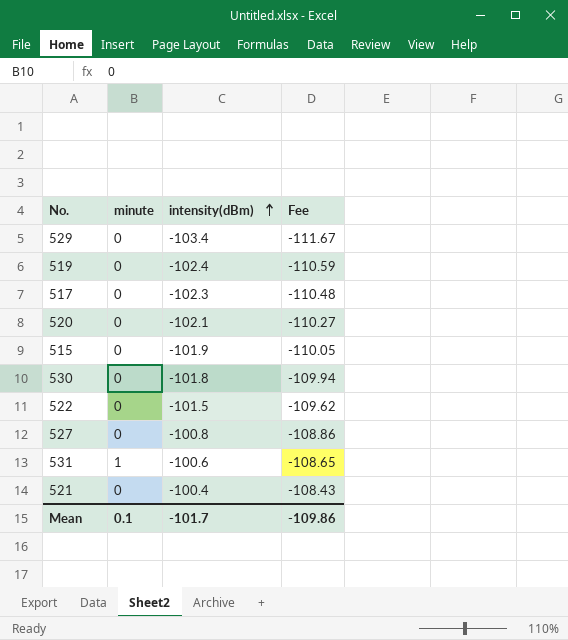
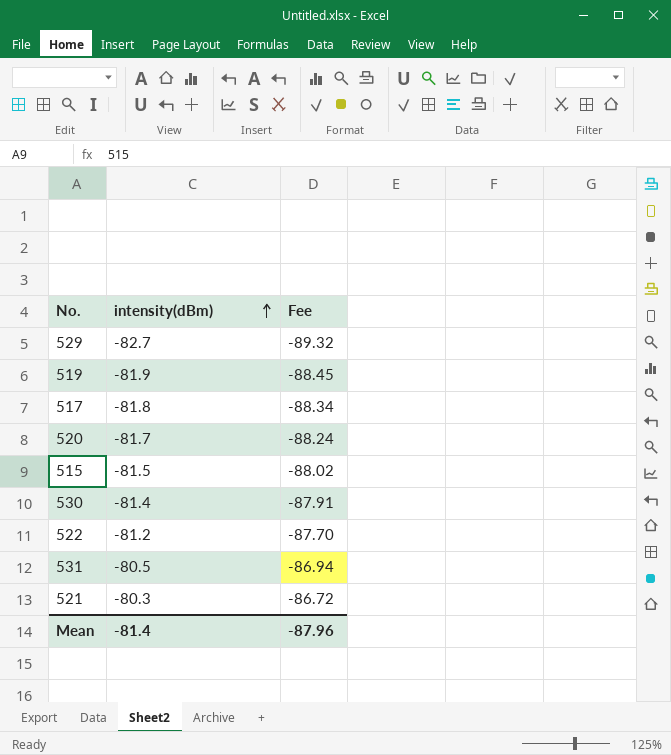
column minute | position: 2 -> none
row 527: 0 | -100.8 | -108.86 -> none
529 | intensity(dBm): -103.4 -> -82.7
529 | Fee: -111.67 -> -89.32
519 | intensity(dBm): -102.4 -> -81.9
519 | Fee: -110.59 -> -88.45
517 | intensity(dBm): -102.3 -> -81.8
517 | Fee: -110.48 -> -88.34
520 | intensity(dBm): -102.1 -> -81.7
520 | Fee: -110.27 -> -88.24
515 | intensity(dBm): -101.9 -> -81.5
515 | Fee: -110.05 -> -88.02
530 | intensity(dBm): -101.8 -> -81.4
530 | Fee: -109.94 -> -87.91
522 | intensity(dBm): -101.5 -> -81.2
522 | Fee: -109.62 -> -87.70
531 | intensity(dBm): -100.6 -> -80.5
531 | Fee: -108.65 -> -86.94
521 | intensity(dBm): -100.4 -> -80.3
521 | Fee: -108.43 -> -86.72
Mean | intensity(dBm): -101.7 -> -81.4
Mean | Fee: -109.86 -> -87.96

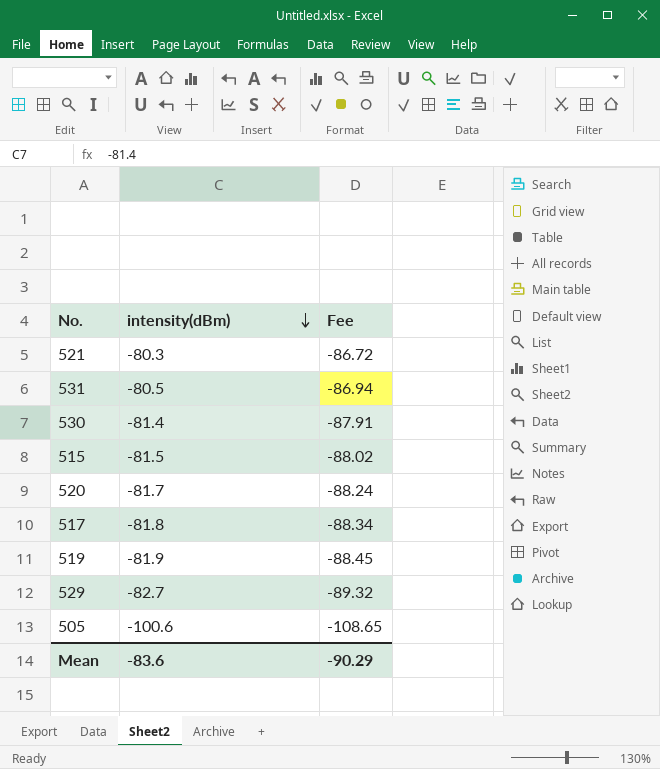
row order: intensity(dBm) ascending -> intensity(dBm) descending
row 522: -81.2 | -87.70 -> none
row 505: none -> -100.6 | -108.65
Mean | intensity(dBm): -81.4 -> -83.6
Mean | Fee: -87.96 -> -90.29

